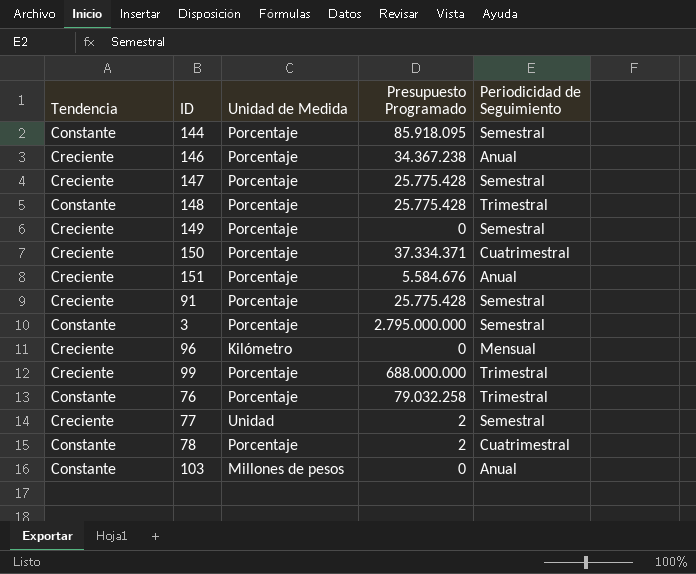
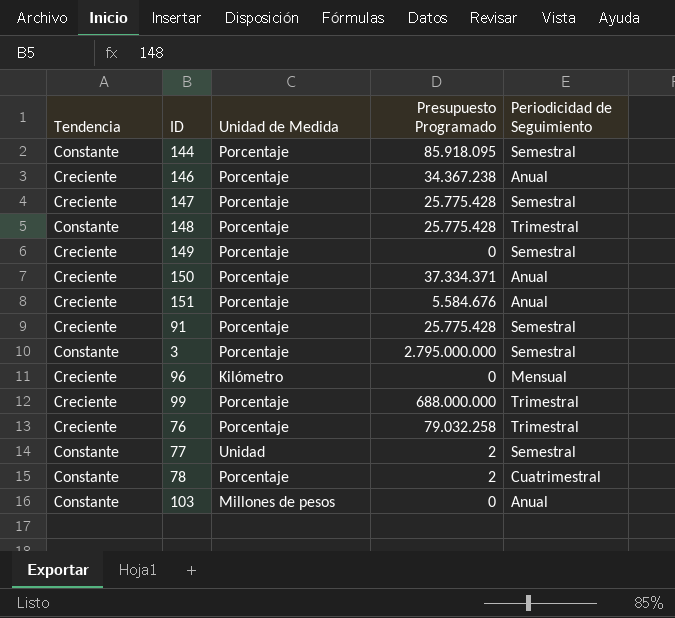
150 | Periodicidad de Seguimiento: Cuatrimestral -> Anual
76 | Tendencia: Constante -> Creciente
77 | Tendencia: Creciente -> Constante

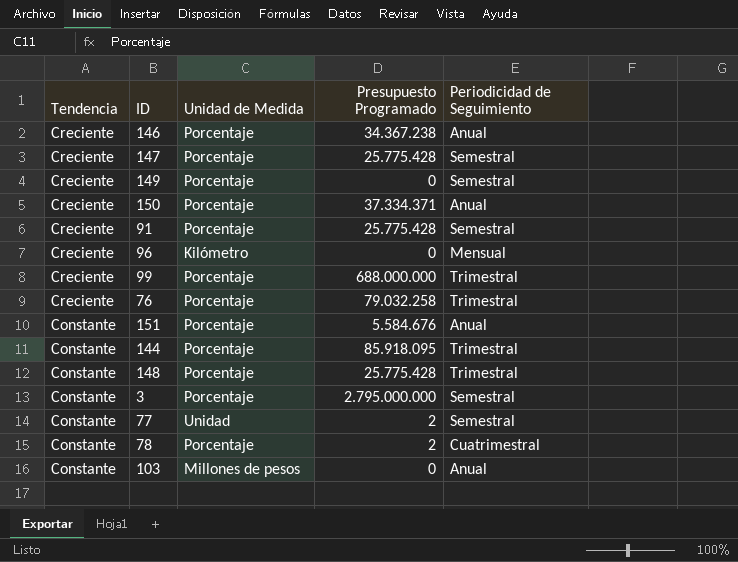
row order: none -> Tendencia descending
151 | Tendencia: Creciente -> Constante
144 | Periodicidad de Seguimiento: Semestral -> Trimestral

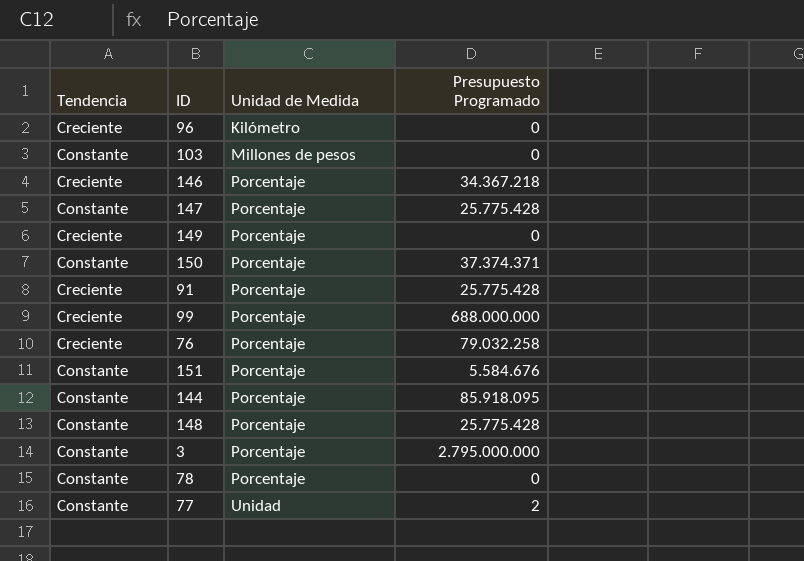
row order: Tendencia descending -> Unidad de Medida ascending
column Periodicidad de Seguimiento | position: 5 -> none
146 | Presupuesto Programado: 34.367.238 -> 34.367.218
147 | Tendencia: Creciente -> Constante
150 | Tendencia: Creciente -> Constante
150 | Presupuesto Programado: 37.334.371 -> 37.374.371
78 | Presupuesto Programado: 2 -> 0

